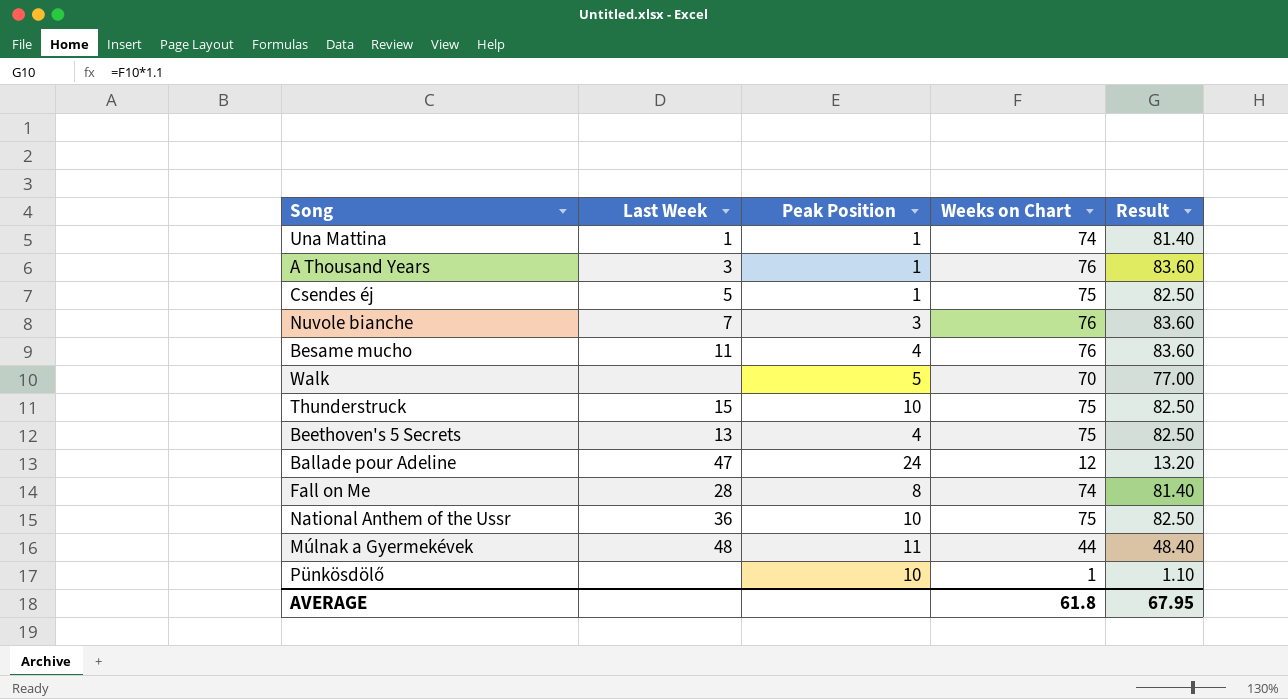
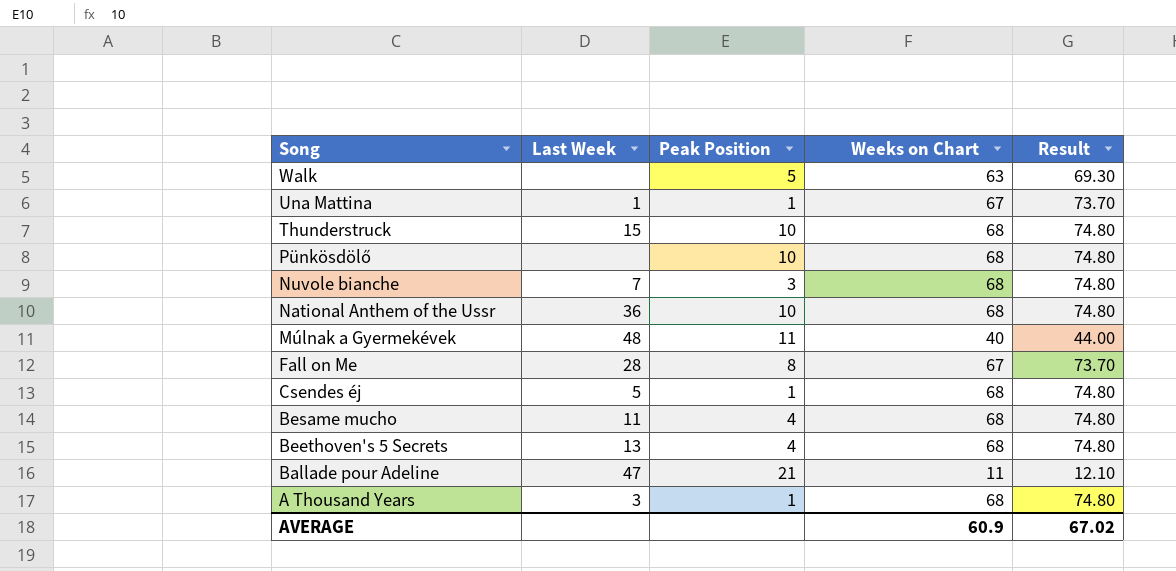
row order: none -> Song descending
Walk | Weeks on Chart: 70 -> 63
Walk | Result: 77.00 -> 69.30
Una Mattina | Weeks on Chart: 74 -> 67
Una Mattina | Result: 81.40 -> 73.70
Thunderstruck | Weeks on Chart: 75 -> 68
Thunderstruck | Result: 82.50 -> 74.80
Pünkösdölő | Weeks on Chart: 1 -> 68
Pünkösdölő | Result: 1.10 -> 74.80
Nuvole bianche | Weeks on Chart: 76 -> 68
Nuvole bianche | Result: 83.60 -> 74.80
National Anthem of the Ussr | Weeks on Chart: 75 -> 68
National Anthem of the Ussr | Result: 82.50 -> 74.80
Múlnak a Gyermekévek | Weeks on Chart: 44 -> 40
Múlnak a Gyermekévek | Result: 48.40 -> 44.00
Fall on Me | Weeks on Chart: 74 -> 67
Fall on Me | Result: 81.40 -> 73.70
Csendes éj | Weeks on Chart: 75 -> 68
Csendes éj | Result: 82.50 -> 74.80
Besame mucho | Weeks on Chart: 76 -> 68
Besame mucho | Result: 83.60 -> 74.80
Beethoven's 5 Secrets | Weeks on Chart: 75 -> 68
Beethoven's 5 Secrets | Result: 82.50 -> 74.80
Ballade pour Adeline | Peak Position: 24 -> 21
Ballade pour Adeline | Weeks on Chart: 12 -> 11
Ballade pour Adeline | Result: 13.20 -> 12.10
A Thousand Years | Weeks on Chart: 76 -> 68
A Thousand Years | Result: 83.60 -> 74.80
AVERAGE | Weeks on Chart: 61.8 -> 60.9
AVERAGE | Result: 67.95 -> 67.02

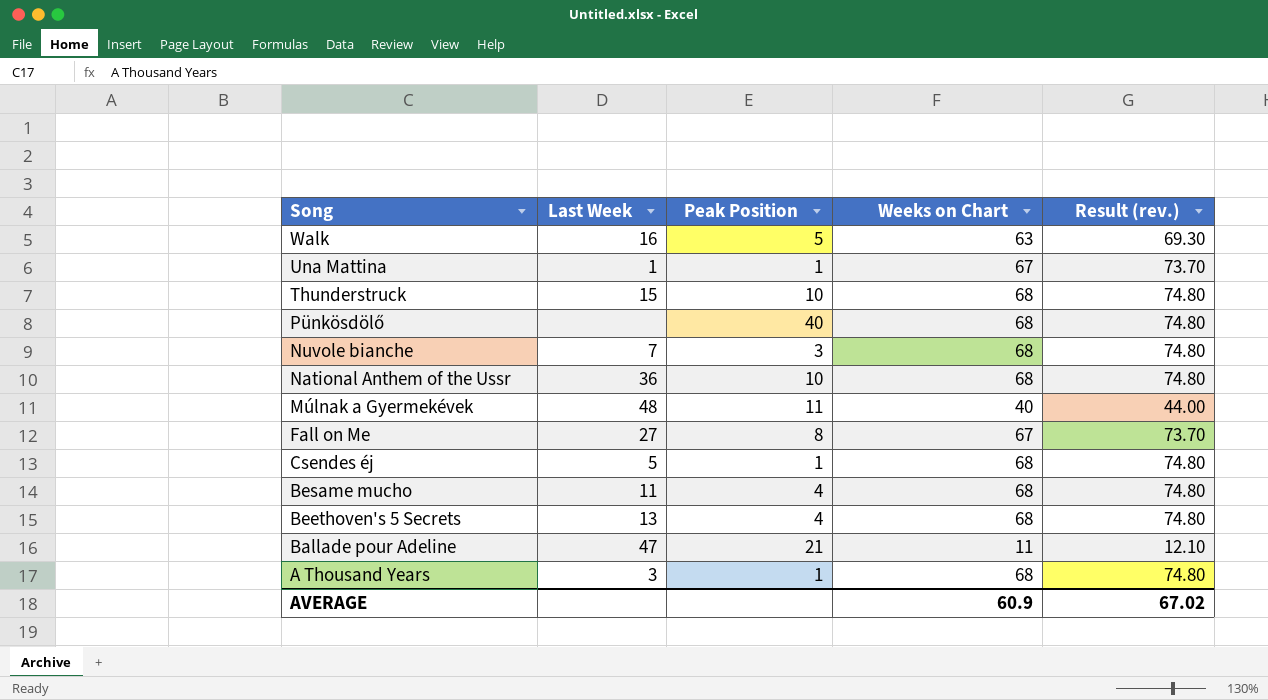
column name: Result -> Result (rev.)
Walk | Last Week: none -> 16
Pünkösdölő | Peak Position: 10 -> 40
Fall on Me | Last Week: 28 -> 27

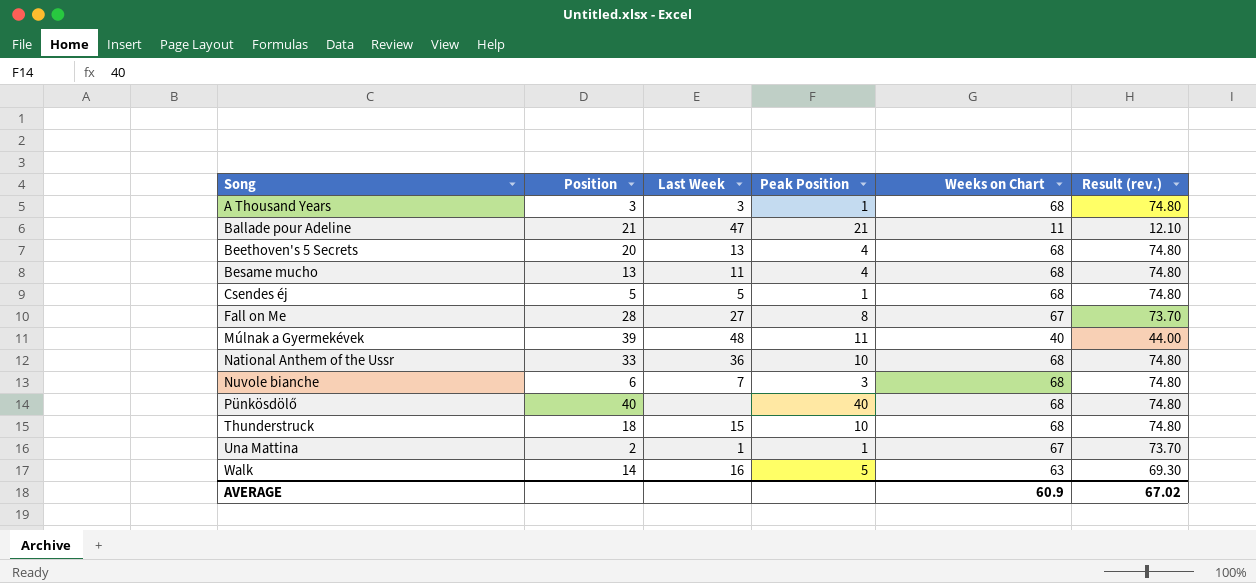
row order: Song descending -> Song ascending
column Position | position: none -> 2

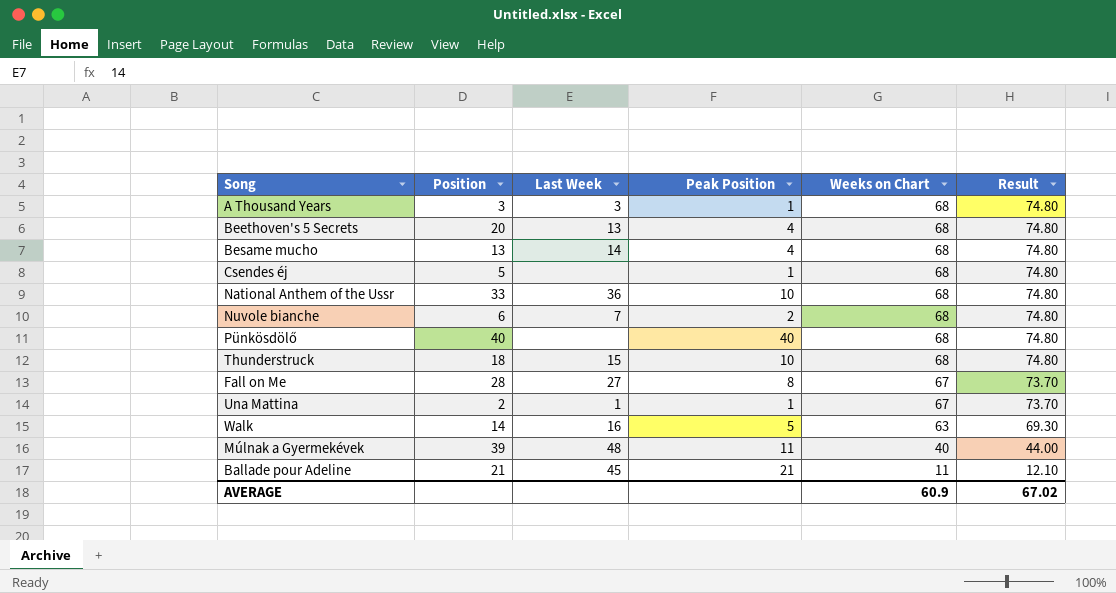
row order: Song ascending -> Weeks on Chart descending
column name: Result (rev.) -> Result
Besame mucho | Last Week: 11 -> 14
Csendes éj | Last Week: 5 -> none
Nuvole bianche | Peak Position: 3 -> 2
Ballade pour Adeline | Last Week: 47 -> 45

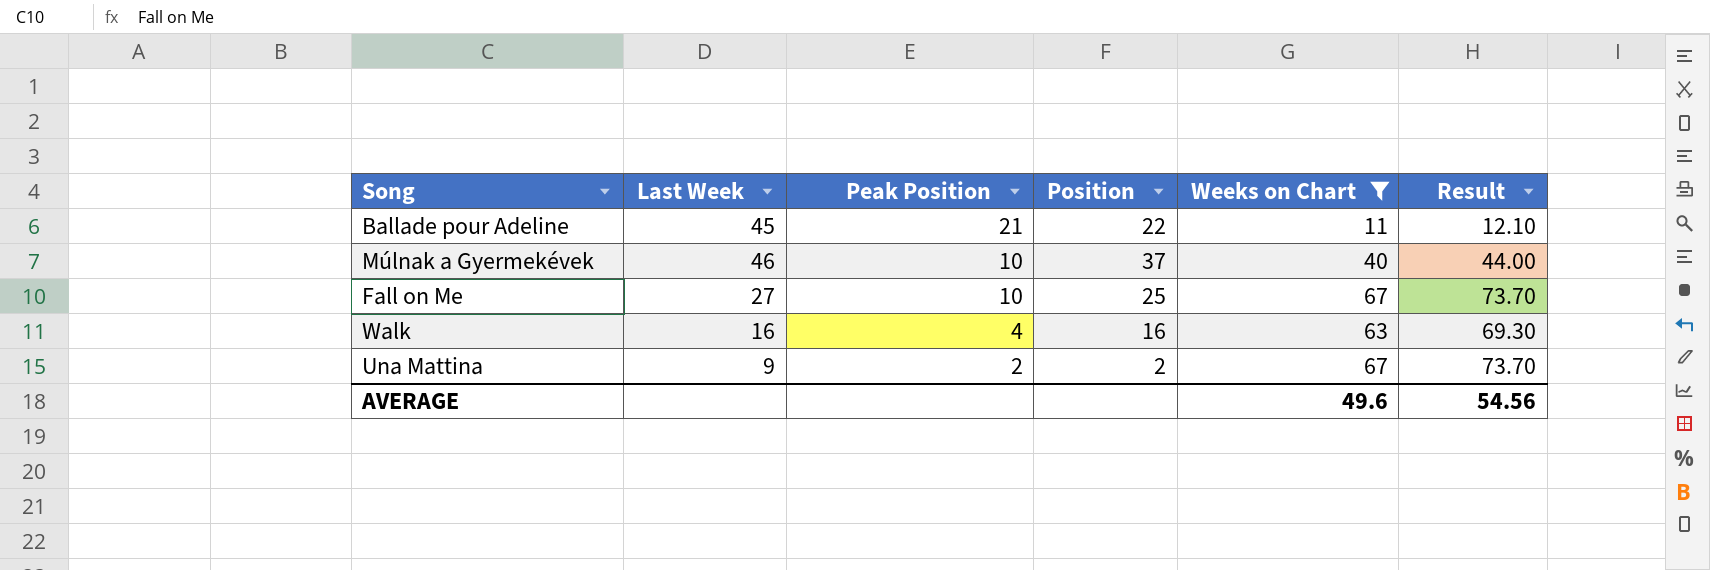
filter: none -> Weeks on Chart != 68
row order: Weeks on Chart descending -> Peak Position descending
column Position | position: 2 -> 4
Ballade pour Adeline | Position: 21 -> 22
Múlnak a Gyermekévek | Last Week: 48 -> 46
Múlnak a Gyermekévek | Peak Position: 11 -> 10
Múlnak a Gyermekévek | Position: 39 -> 37
Fall on Me | Peak Position: 8 -> 10
Fall on Me | Position: 28 -> 25
Walk | Peak Position: 5 -> 4
Walk | Position: 14 -> 16
Una Mattina | Last Week: 1 -> 9
Una Mattina | Peak Position: 1 -> 2
AVERAGE | Weeks on Chart: 60.9 -> 49.6
AVERAGE | Result: 67.02 -> 54.56

